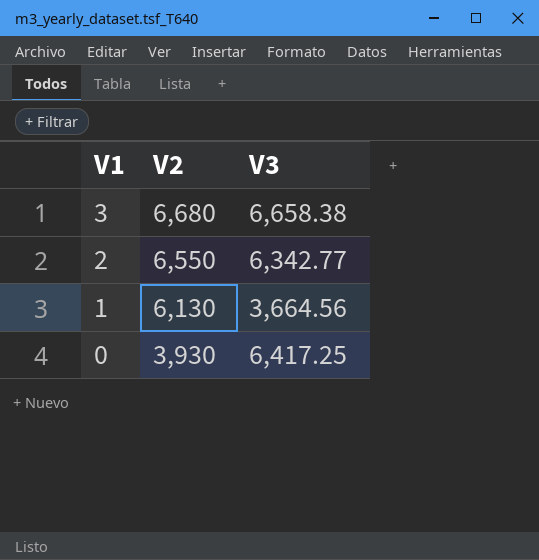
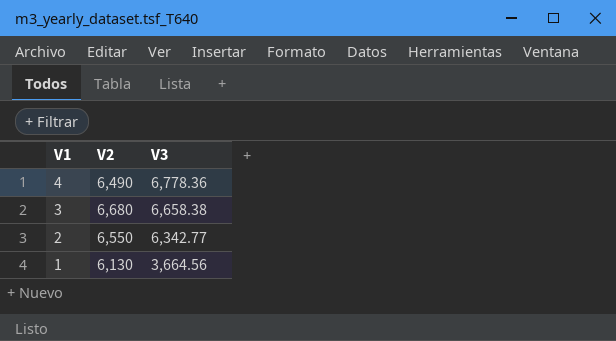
row 0: 3,930 | 6,417.25 -> none
row 4: none -> 6,490 | 6,778.36

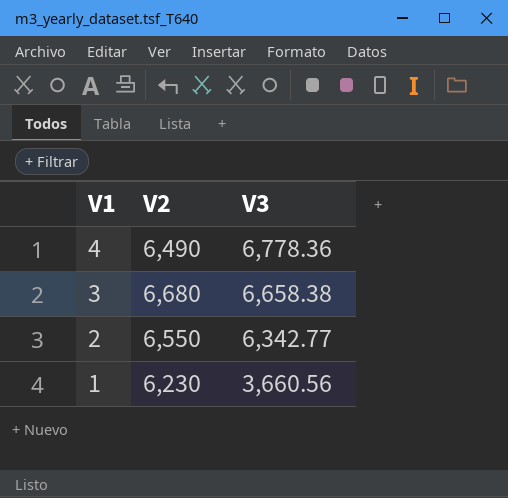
1 | V2: 6,130 -> 6,230
1 | V3: 3,664.56 -> 3,660.56

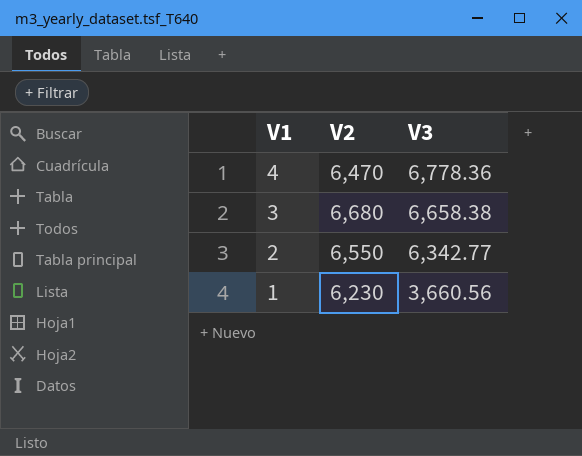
4 | V2: 6,490 -> 6,470

